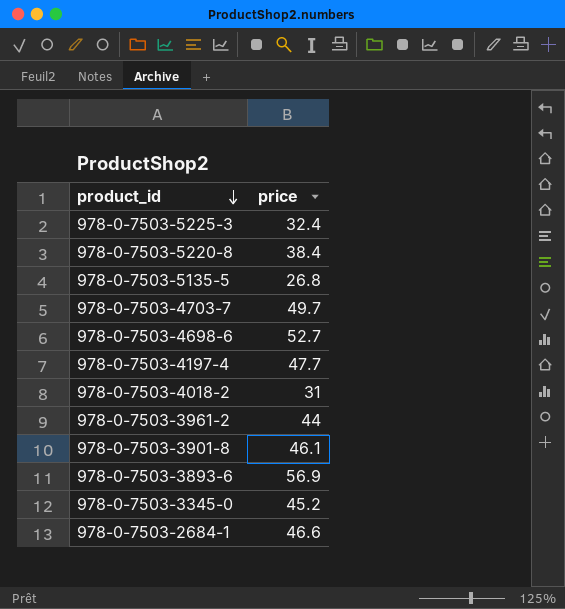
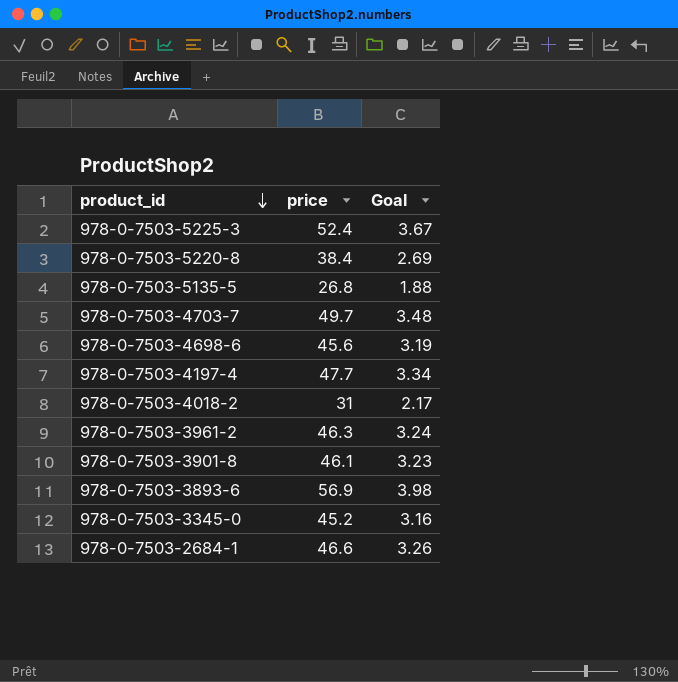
column Goal | formula: none -> [price] * 0.07
978-0-7503-5225-3 | price: 32.4 -> 52.4
978-0-7503-4698-6 | price: 52.7 -> 45.6
978-0-7503-3961-2 | price: 44 -> 46.3

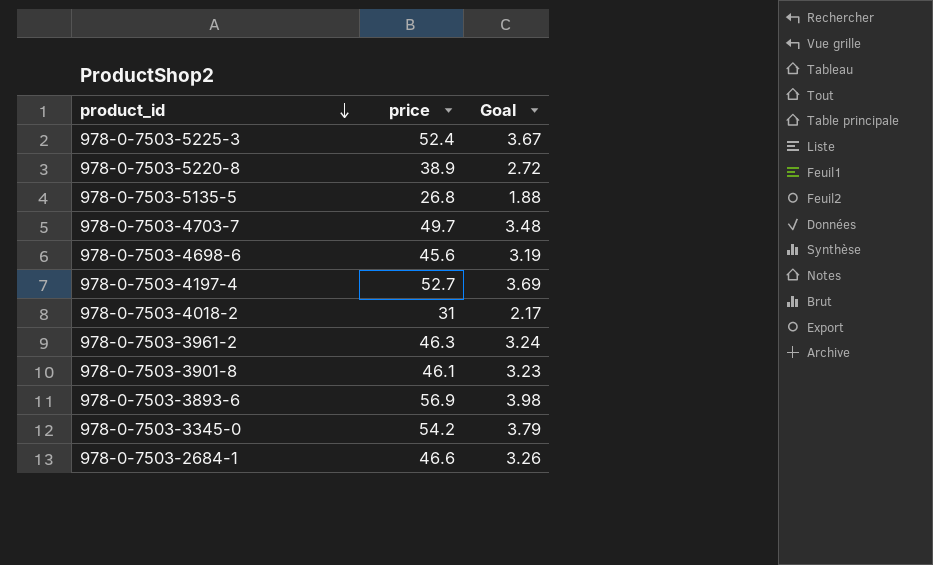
978-0-7503-5220-8 | price: 38.4 -> 38.9
978-0-7503-5220-8 | Goal: 2.69 -> 2.72
978-0-7503-4197-4 | price: 47.7 -> 52.7
978-0-7503-4197-4 | Goal: 3.34 -> 3.69
978-0-7503-3345-0 | price: 45.2 -> 54.2
978-0-7503-3345-0 | Goal: 3.16 -> 3.79

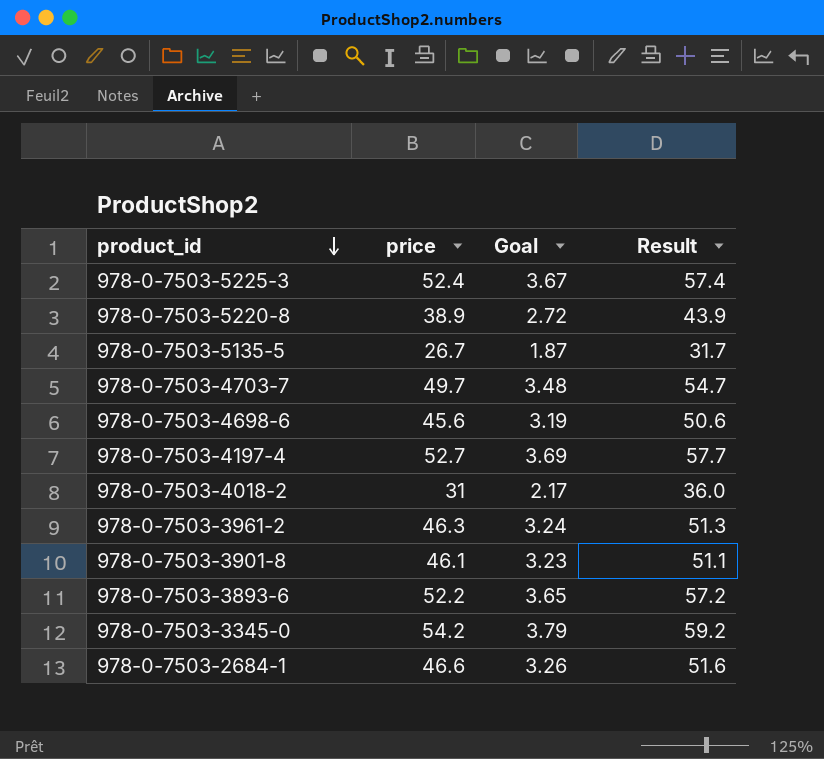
column Result | formula: none -> [price] + 5
978-0-7503-5135-5 | price: 26.8 -> 26.7
978-0-7503-5135-5 | Goal: 1.88 -> 1.87
978-0-7503-3893-6 | price: 56.9 -> 52.2
978-0-7503-3893-6 | Goal: 3.98 -> 3.65

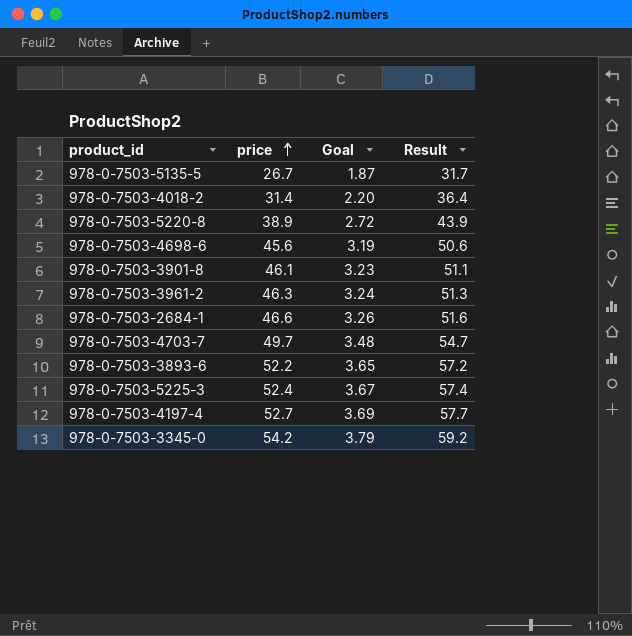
row order: product_id descending -> price ascending
978-0-7503-4018-2 | price: 31 -> 31.4
978-0-7503-4018-2 | Goal: 2.17 -> 2.20
978-0-7503-4018-2 | Result: 36.0 -> 36.4

